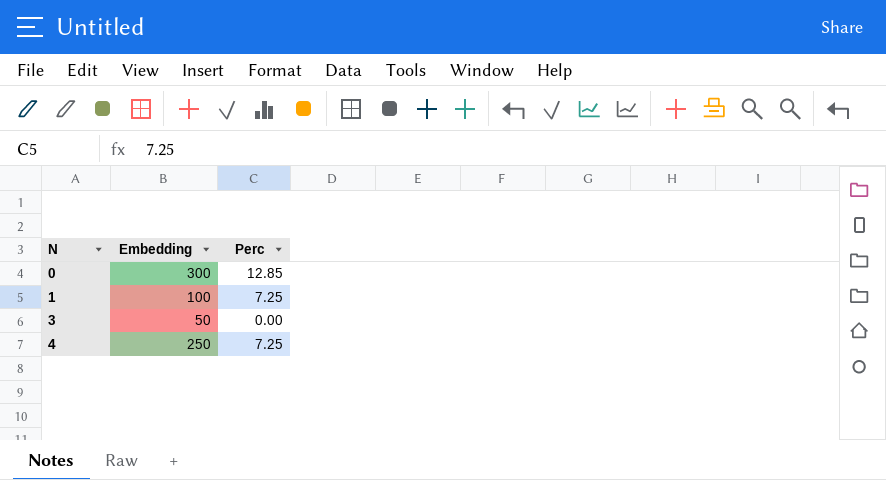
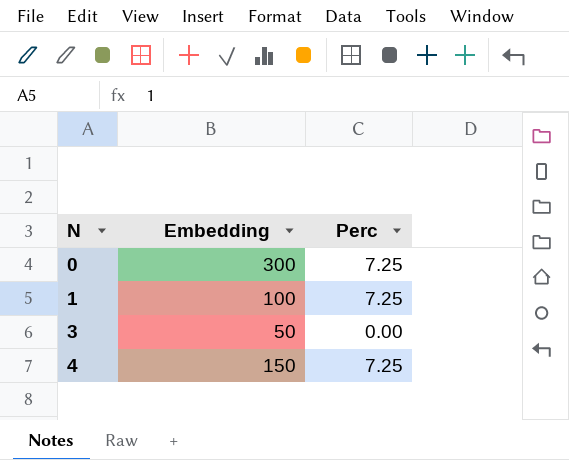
0 | Perc: 12.85 -> 7.25
4 | Embedding: 250 -> 150

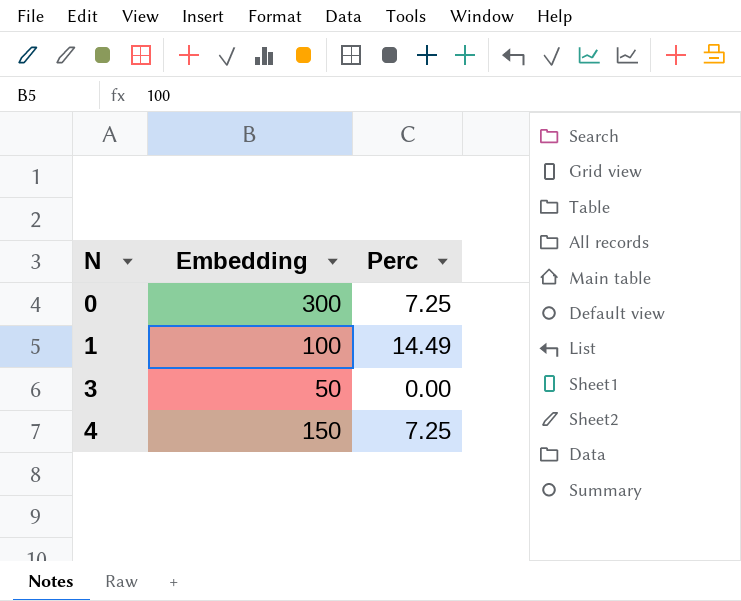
1 | Perc: 7.25 -> 14.49

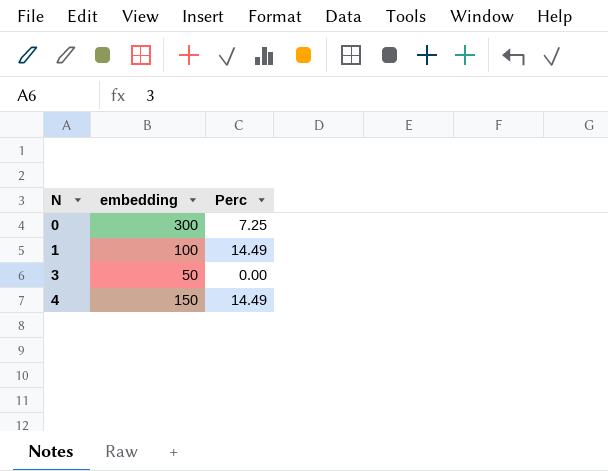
column name: Embedding -> embedding
4 | Perc: 7.25 -> 14.49

